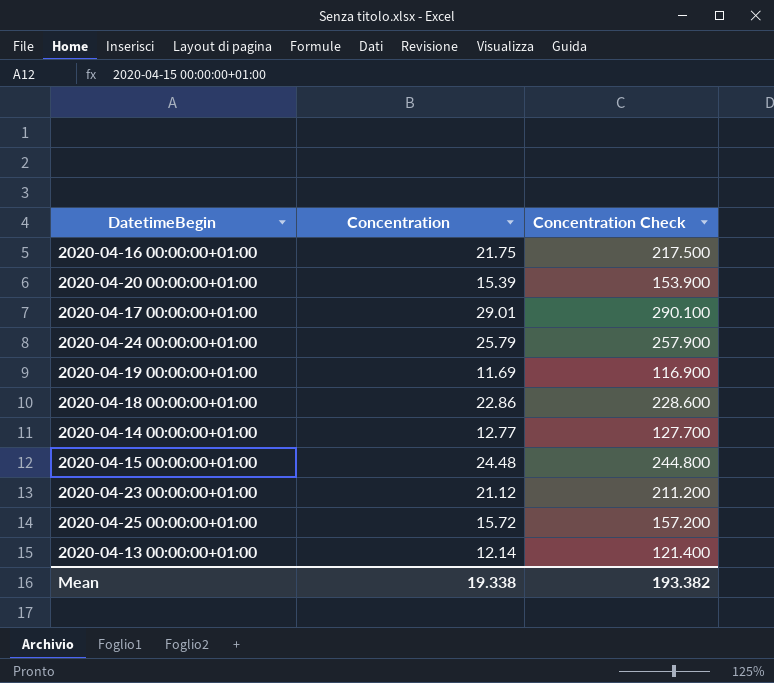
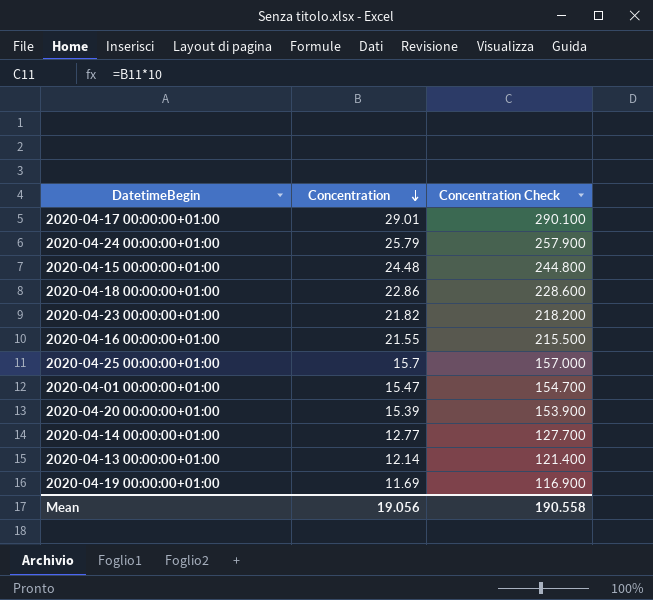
row order: none -> Concentration descending
2020-04-23 00:00:00+01:00 | Concentration: 21.12 -> 21.82
2020-04-23 00:00:00+01:00 | Concentration Check: 211.200 -> 218.200
2020-04-16 00:00:00+01:00 | Concentration: 21.75 -> 21.55
2020-04-16 00:00:00+01:00 | Concentration Check: 217.500 -> 215.500
2020-04-25 00:00:00+01:00 | Concentration: 15.72 -> 15.7
2020-04-25 00:00:00+01:00 | Concentration Check: 157.200 -> 157.000
row 2020-04-01 00:00:00+01:00: none -> 15.47 | 154.700
Mean | Concentration: 19.338 -> 19.056
Mean | Concentration Check: 193.382 -> 190.558

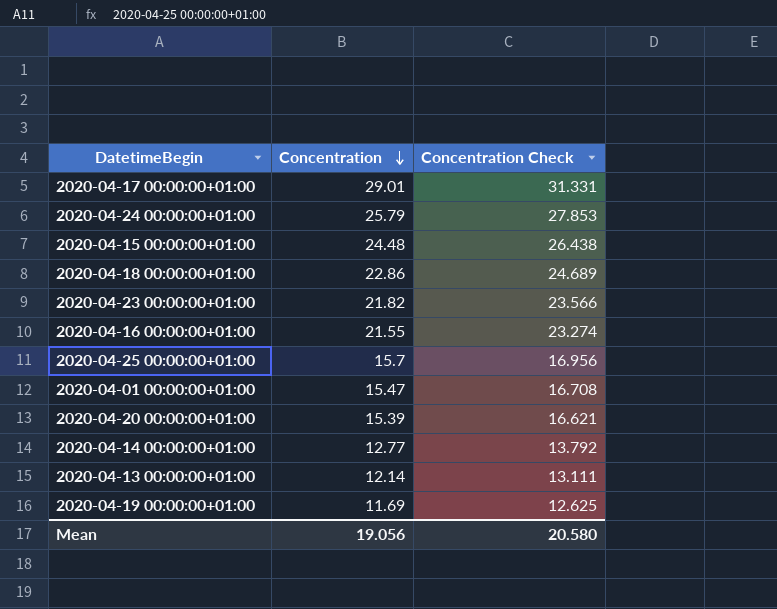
column Concentration Check | formula: [Concentration] * 10 -> [Concentration] * 1.08
Mean | Concentration Check: 190.558 -> 20.580

